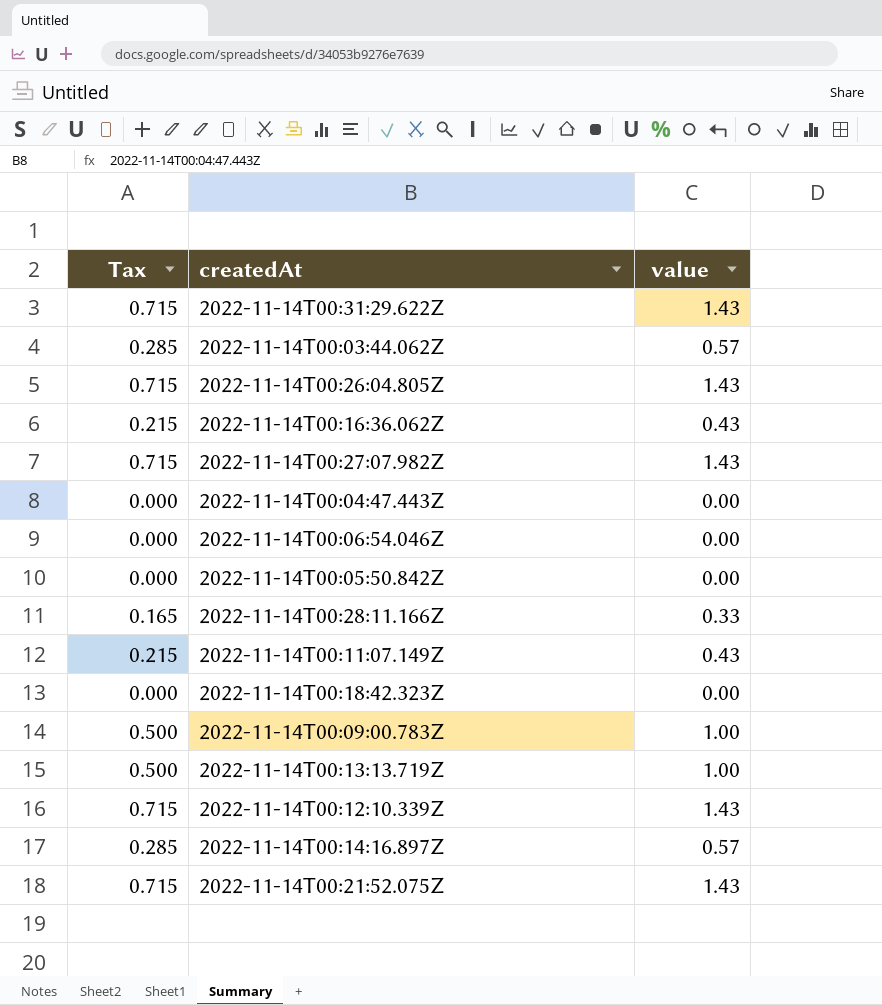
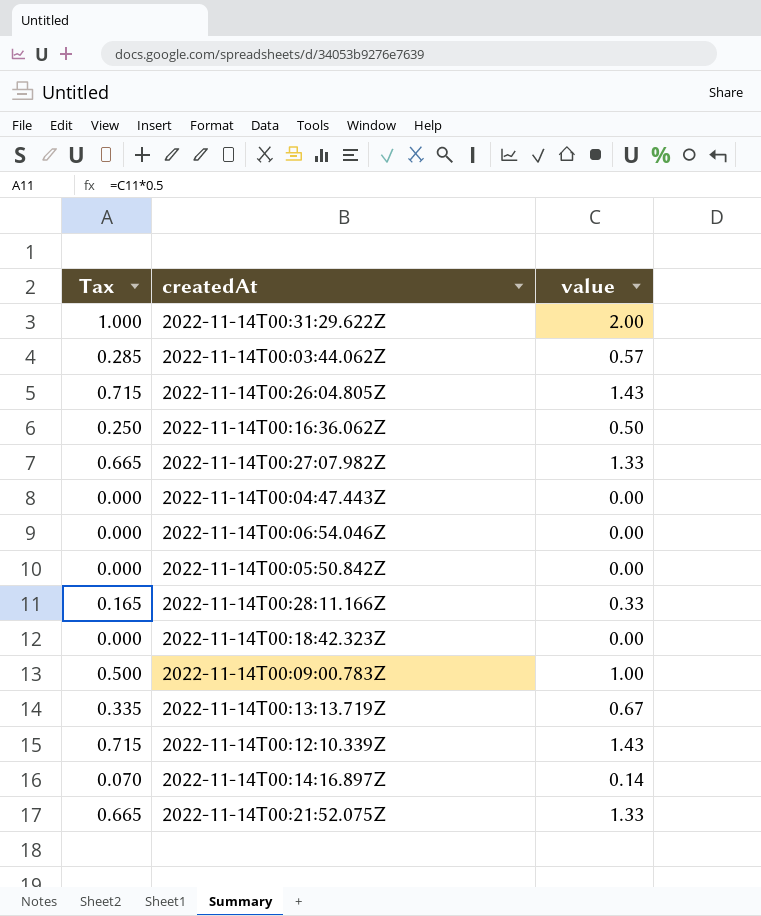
row 2022-11-14T00:11:07.149Z: 0.215 | 0.43 -> none
2022-11-14T00:31:29.622Z | Tax: 0.715 -> 1.000
2022-11-14T00:31:29.622Z | value: 1.43 -> 2.00
2022-11-14T00:16:36.062Z | Tax: 0.215 -> 0.250
2022-11-14T00:16:36.062Z | value: 0.43 -> 0.50
2022-11-14T00:27:07.982Z | Tax: 0.715 -> 0.665
2022-11-14T00:27:07.982Z | value: 1.43 -> 1.33
2022-11-14T00:13:13.719Z | Tax: 0.500 -> 0.335
2022-11-14T00:13:13.719Z | value: 1.00 -> 0.67
2022-11-14T00:14:16.897Z | Tax: 0.285 -> 0.070
2022-11-14T00:14:16.897Z | value: 0.57 -> 0.14
2022-11-14T00:21:52.075Z | Tax: 0.715 -> 0.665
2022-11-14T00:21:52.075Z | value: 1.43 -> 1.33

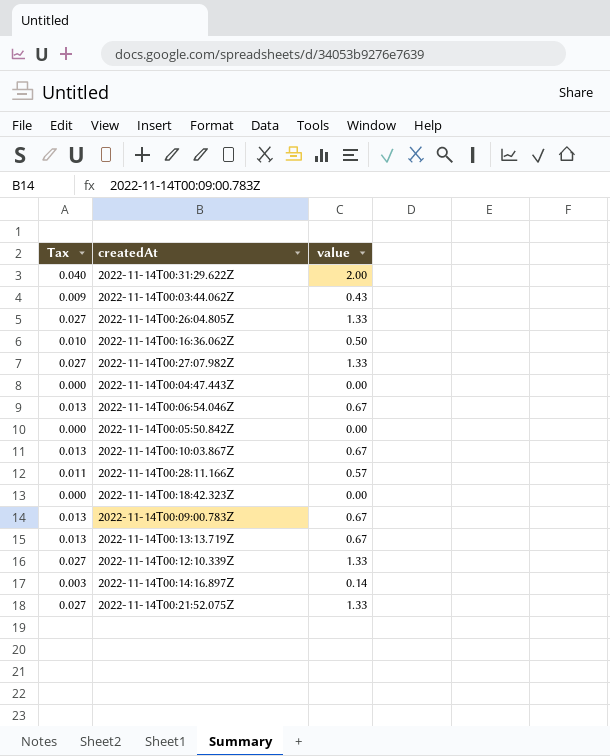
column Tax | formula: [value] * 0.5 -> [value] * 0.02
2022-11-14T00:03:44.062Z | value: 0.57 -> 0.43
2022-11-14T00:26:04.805Z | value: 1.43 -> 1.33
2022-11-14T00:06:54.046Z | value: 0.00 -> 0.67
row 2022-11-14T00:10:03.867Z: none -> 0.013 | 0.67
2022-11-14T00:28:11.166Z | value: 0.33 -> 0.57
2022-11-14T00:09:00.783Z | value: 1.00 -> 0.67
2022-11-14T00:12:10.339Z | value: 1.43 -> 1.33

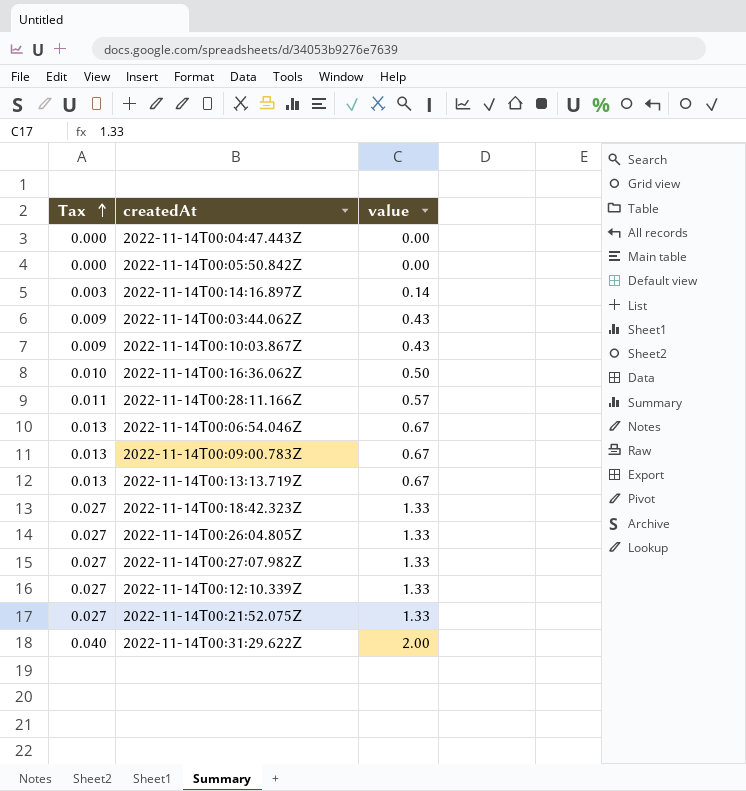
row order: none -> Tax ascending
2022-11-14T00:10:03.867Z | Tax: 0.013 -> 0.009
2022-11-14T00:10:03.867Z | value: 0.67 -> 0.43
2022-11-14T00:18:42.323Z | Tax: 0.000 -> 0.027
2022-11-14T00:18:42.323Z | value: 0.00 -> 1.33

